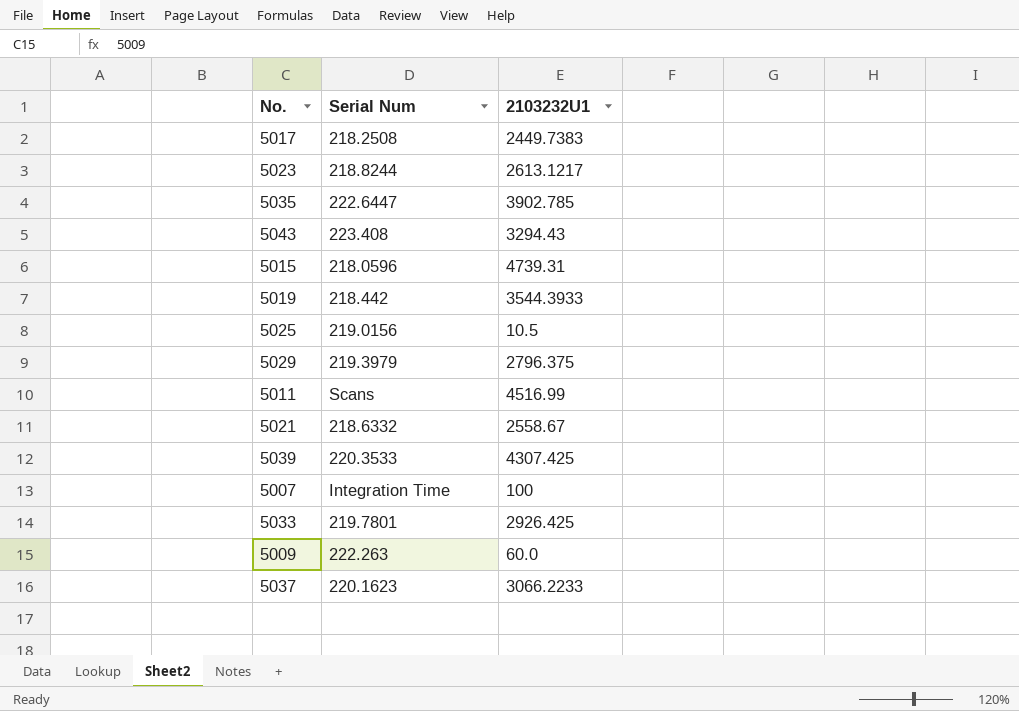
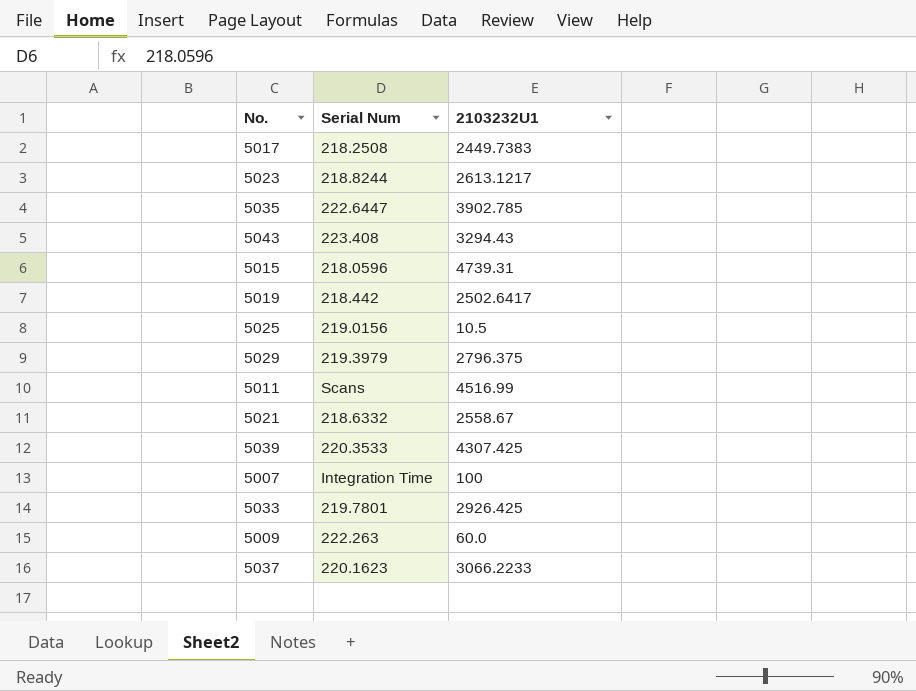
5019 | 2103232U1: 3544.3933 -> 2502.6417

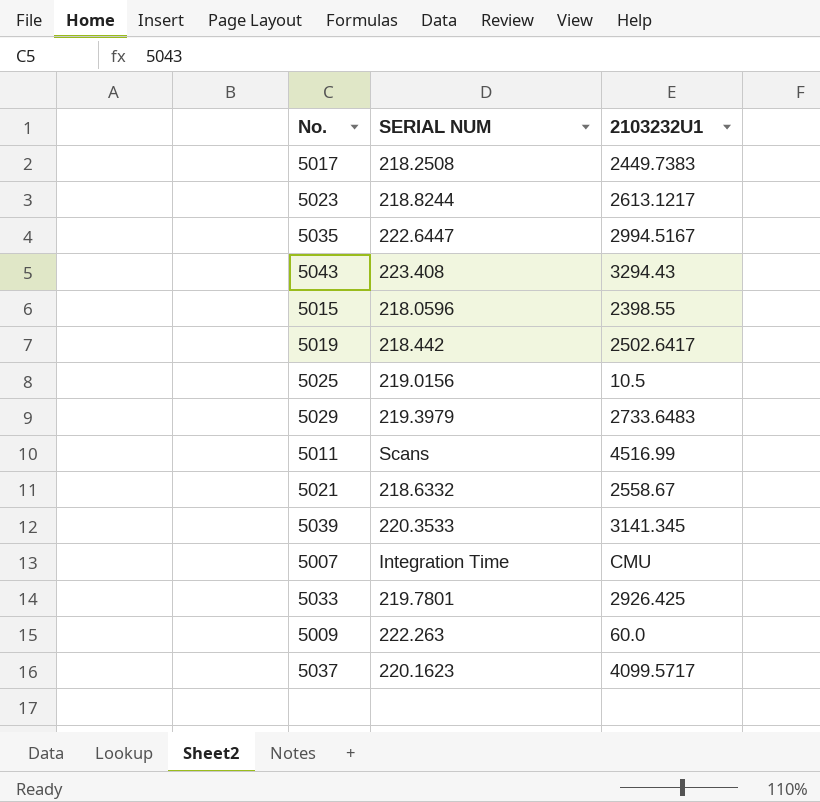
column name: Serial Num -> SERIAL NUM
5035 | 2103232U1: 3902.785 -> 2994.5167
5015 | 2103232U1: 4739.31 -> 2398.55
5029 | 2103232U1: 2796.375 -> 2733.6483
5039 | 2103232U1: 4307.425 -> 3141.345
5007 | 2103232U1: 100 -> CMU
5037 | 2103232U1: 3066.2233 -> 4099.5717

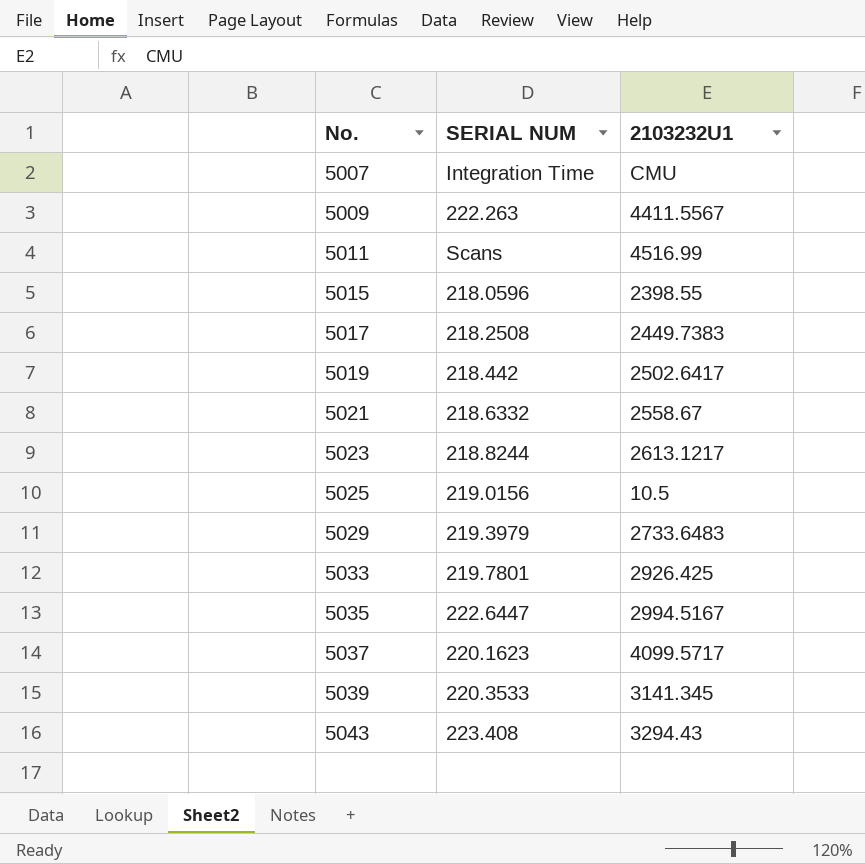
row order: none -> No. ascending
5009 | 2103232U1: 60.0 -> 4411.5567

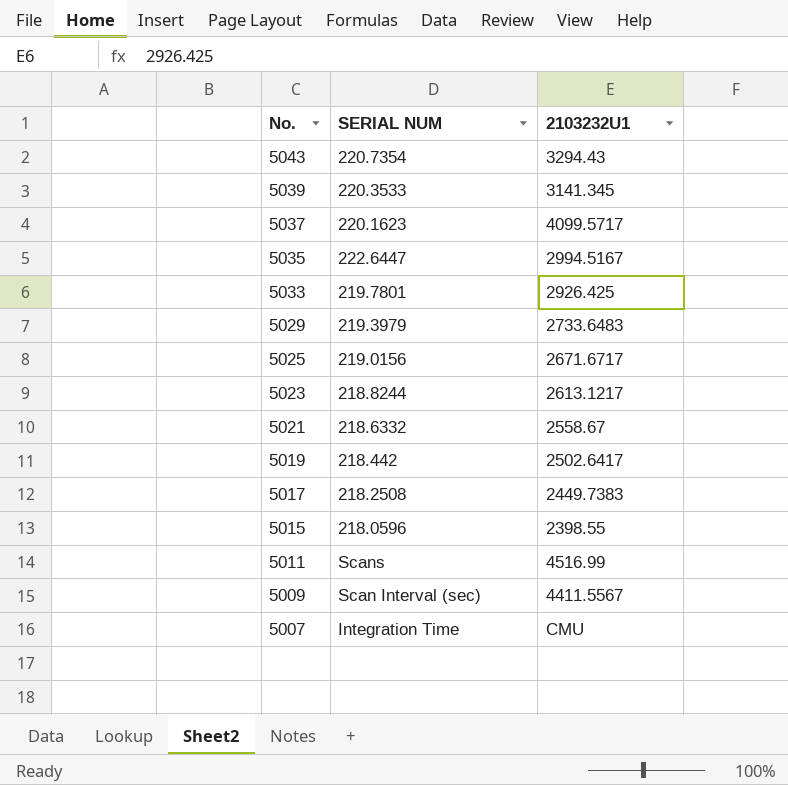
row order: No. ascending -> No. descending
5043 | SERIAL NUM: 223.408 -> 220.7354
5025 | 2103232U1: 10.5 -> 2671.6717
5009 | SERIAL NUM: 222.263 -> Scan Interval (sec)

